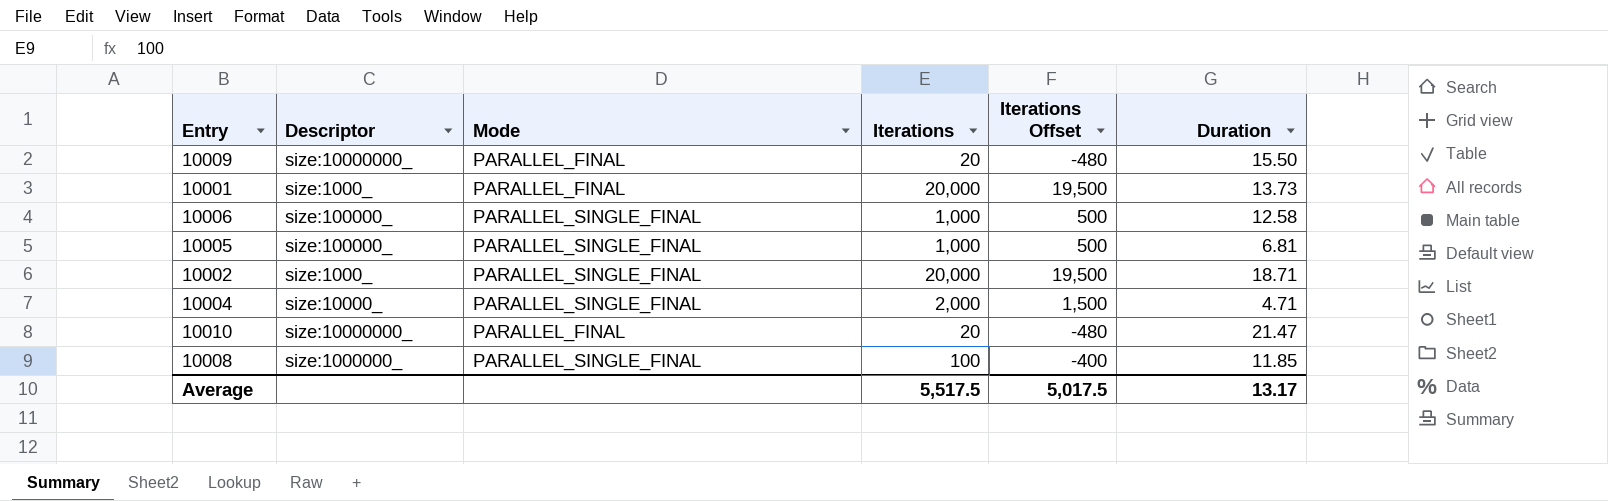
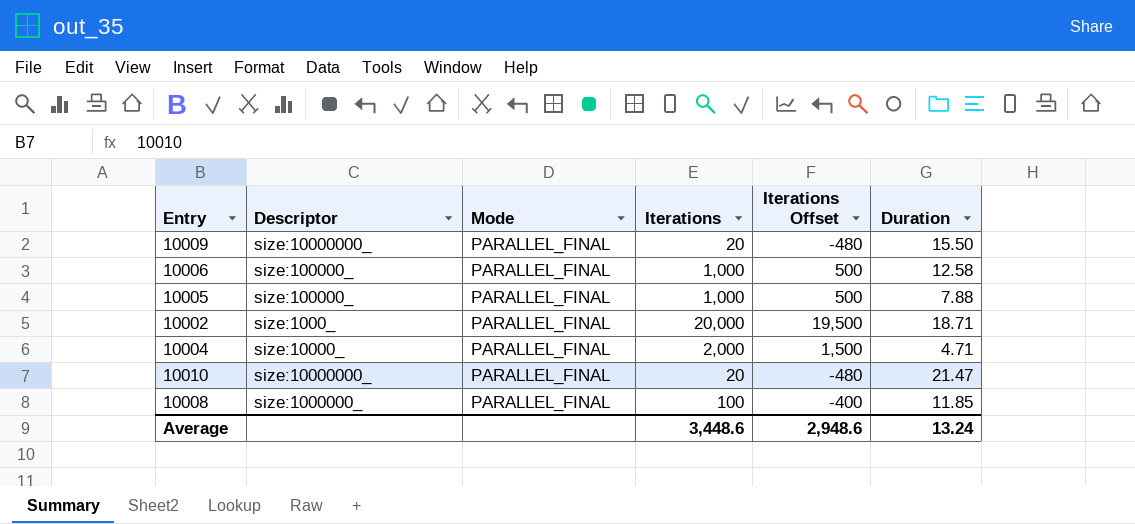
row 10001: size:1000_ | PARALLEL_FINAL | 20,000 | 19,500 | 13.73 -> none
10006 | Mode: PARALLEL_SINGLE_FINAL -> PARALLEL_FINAL
10005 | Mode: PARALLEL_SINGLE_FINAL -> PARALLEL_FINAL
10005 | Duration: 6.81 -> 7.88
10002 | Mode: PARALLEL_SINGLE_FINAL -> PARALLEL_FINAL
10004 | Mode: PARALLEL_SINGLE_FINAL -> PARALLEL_FINAL
10008 | Mode: PARALLEL_SINGLE_FINAL -> PARALLEL_FINAL
Average | Iterations: 5,517.5 -> 3,448.6
Average | Iterations Offset: 5,017.5 -> 2,948.6
Average | Duration: 13.17 -> 13.24

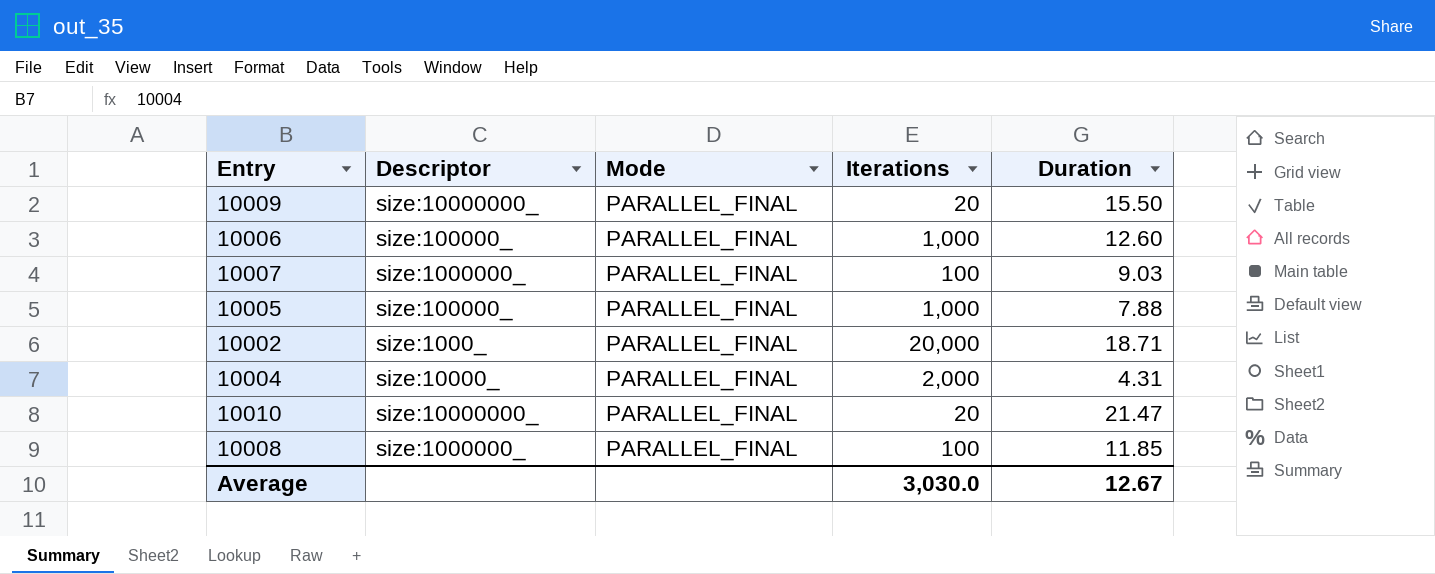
column Iterations Offset | formula: [Iterations] - 500 -> none
10006 | Duration: 12.58 -> 12.60
row 10007: none -> size:1000000_ | PARALLEL_FINAL | 100 | 9.03
10004 | Duration: 4.71 -> 4.31
Average | Iterations: 3,448.6 -> 3,030.0
Average | Duration: 13.24 -> 12.67

